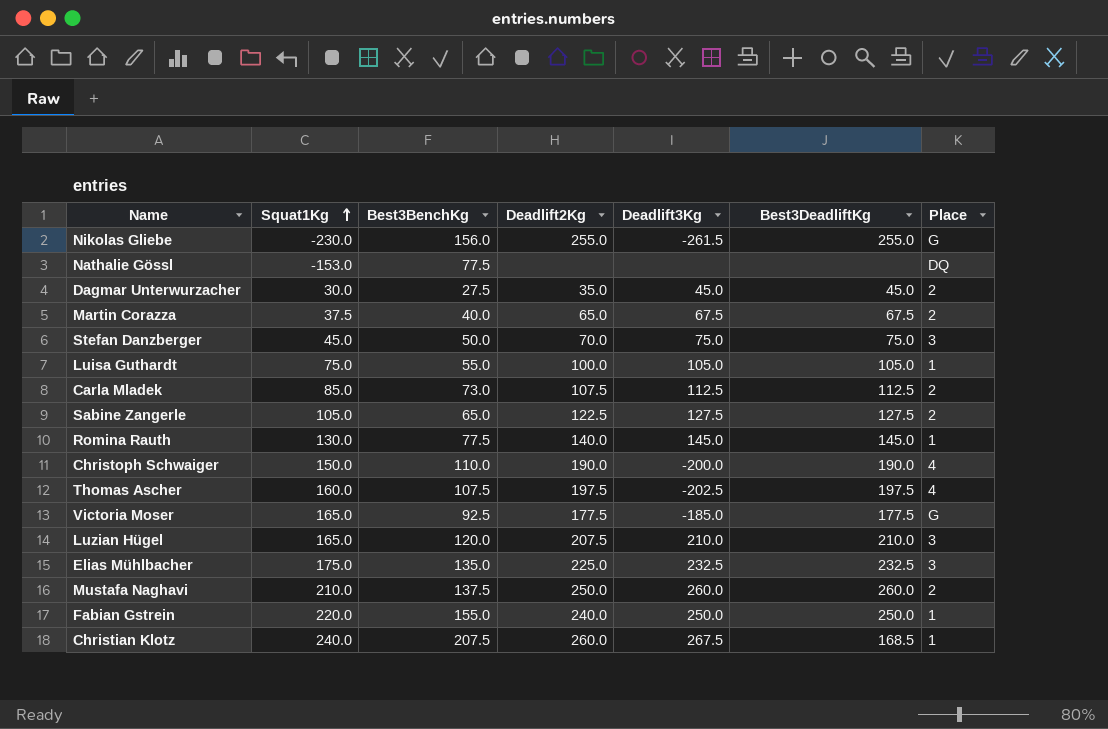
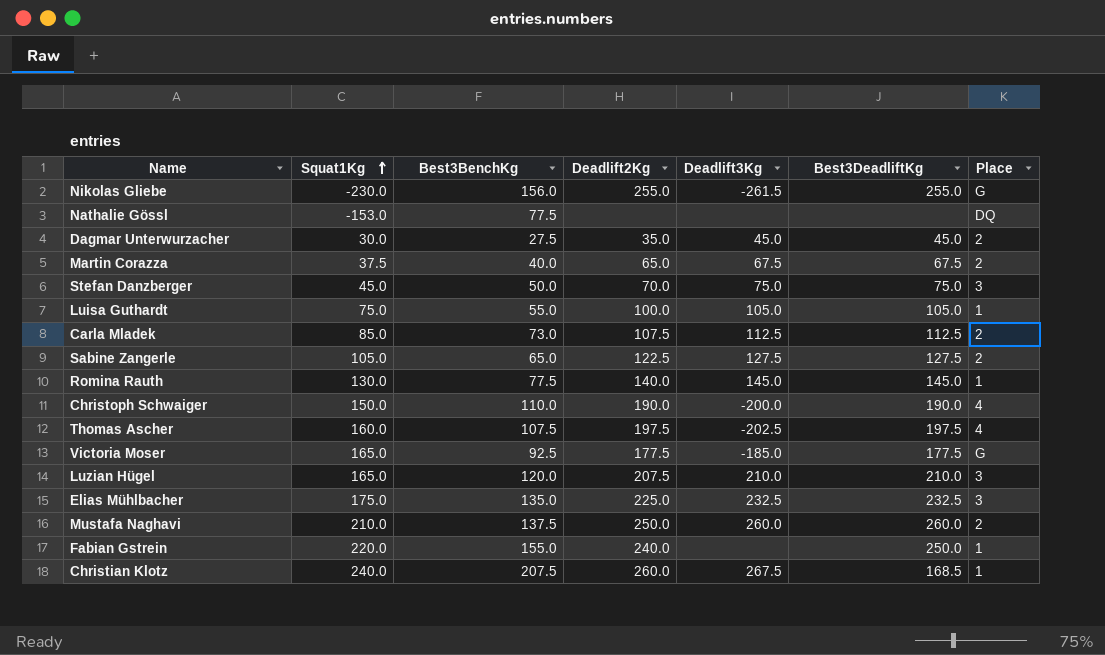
Fabian Gstrein | Deadlift3Kg: 250.0 -> none

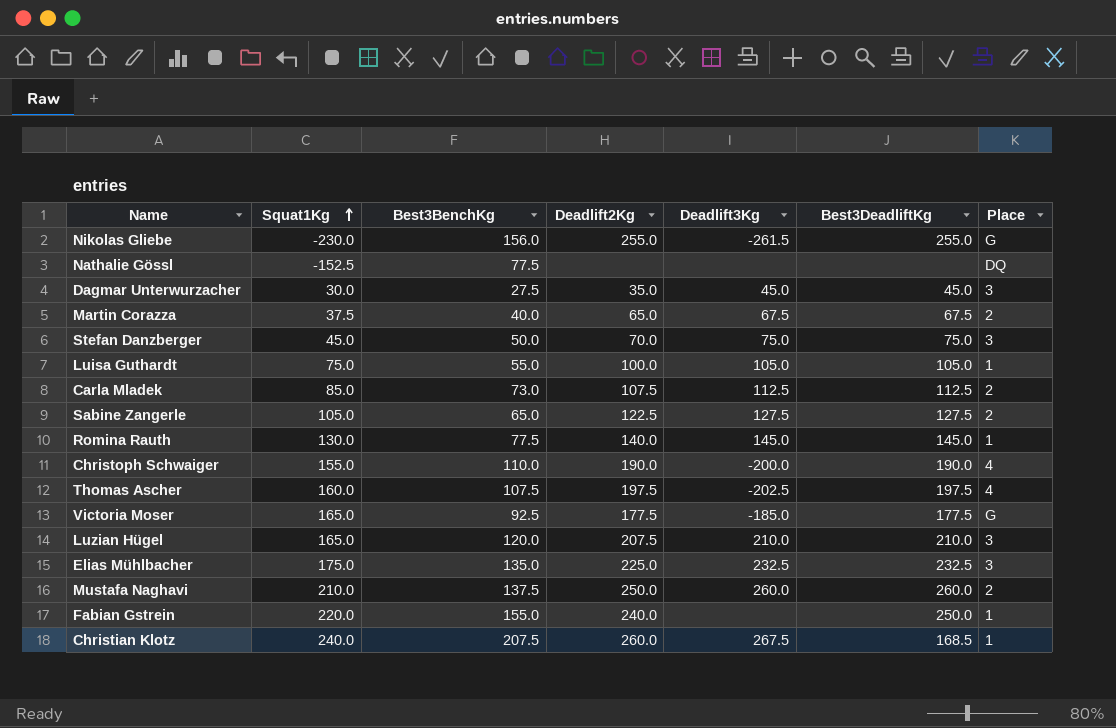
Nathalie Gössl | Squat1Kg: -153.0 -> -152.5
Dagmar Unterwurzacher | Place: 2 -> 3
Christoph Schwaiger | Squat1Kg: 150.0 -> 155.0

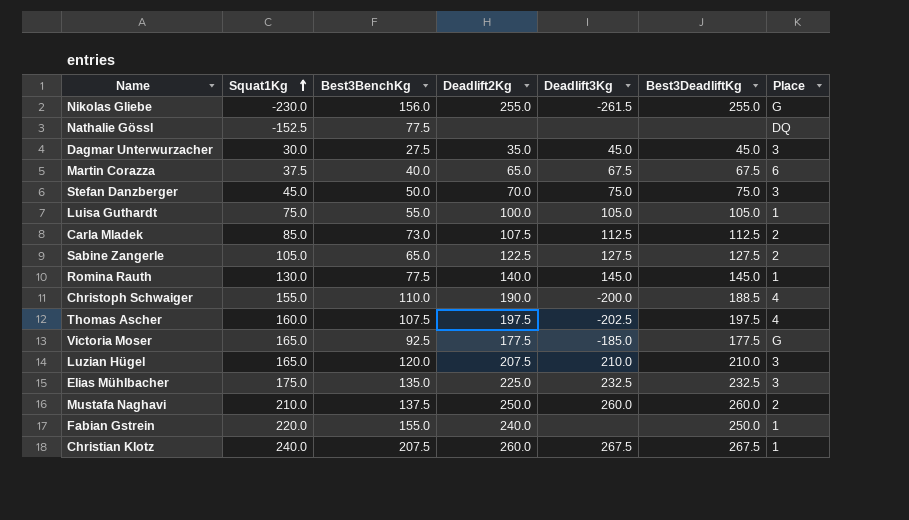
Martin Corazza | Place: 2 -> 6
Christoph Schwaiger | Best3DeadliftKg: 190.0 -> 188.5
Christian Klotz | Best3DeadliftKg: 168.5 -> 267.5

